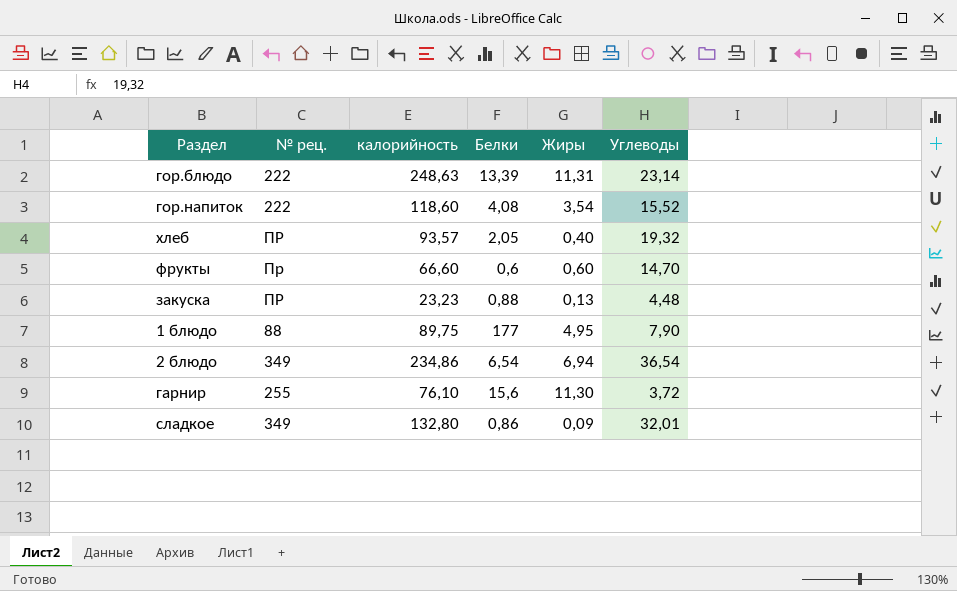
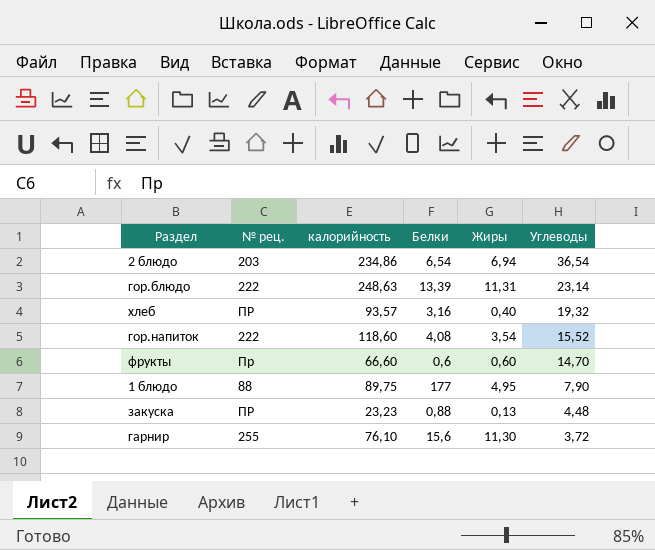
row order: none -> Углеводы descending
row сладкое: 349 | 132,80 | 0,86 | 0,09 | 32,01 -> none
2 блюдо | № рец.: 349 -> 203
хлеб | Белки: 2,05 -> 3,16

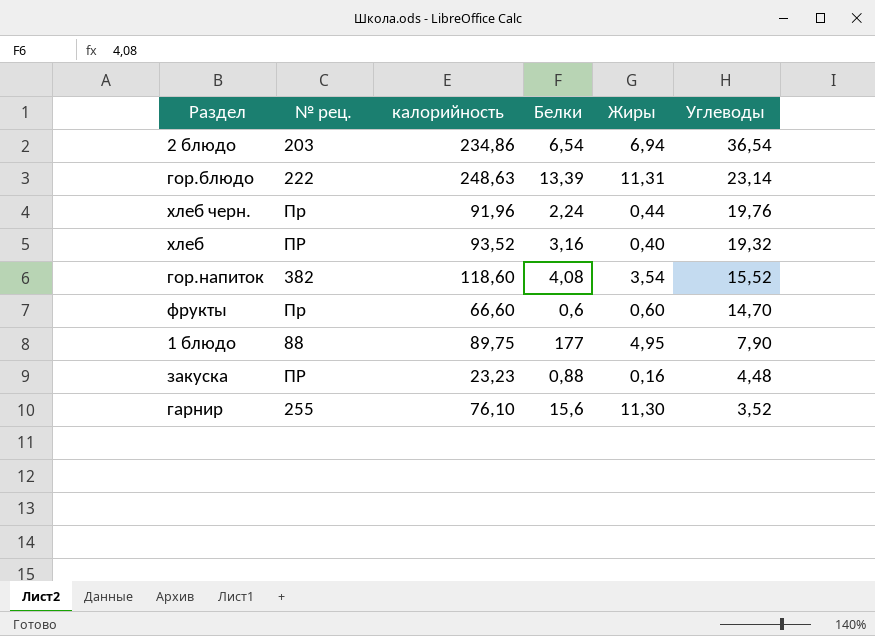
row хлеб черн.: none -> Пр | 91,96 | 2,24 | 0,44 | 19,76
хлеб | калорийность: 93,57 -> 93,52
гор.напиток | № рец.: 222 -> 382
закуска | Жиры: 0,13 -> 0,16
гарнир | Углеводы: 3,72 -> 3,52

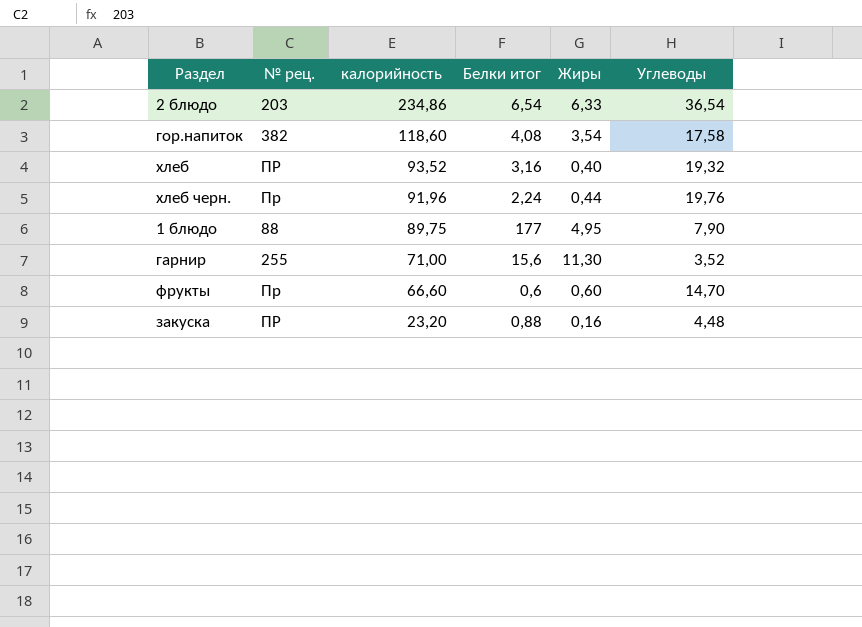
row order: Углеводы descending -> калорийность descending
column name: Белки -> Белки итог
row гор.блюдо: 222 | 248,63 | 13,39 | 11,31 | 23,14 -> none
2 блюдо | Жиры: 6,94 -> 6,33
гор.напиток | Углеводы: 15,52 -> 17,58
гарнир | калорийность: 76,10 -> 71,00
закуска | калорийность: 23,23 -> 23,20

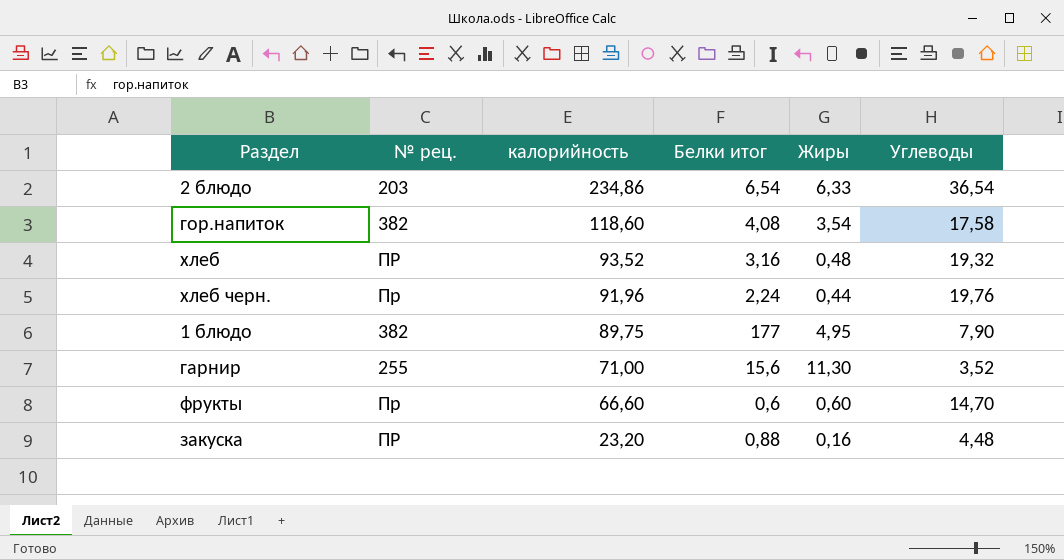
хлеб | Жиры: 0,40 -> 0,48
1 блюдо | № рец.: 88 -> 382

